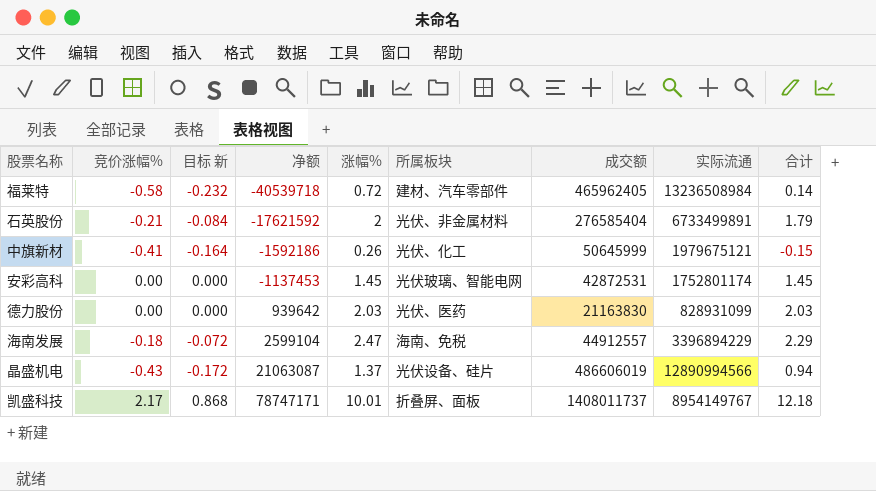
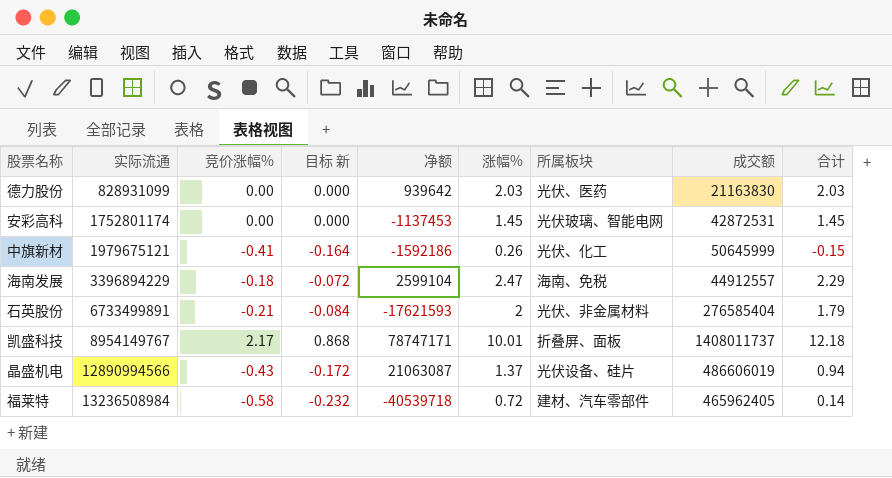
row order: 净额 ascending -> 实际流通 ascending
column 实际流通 | position: 8 -> 2
石英股份 | 净额: -17621592 -> -17621593

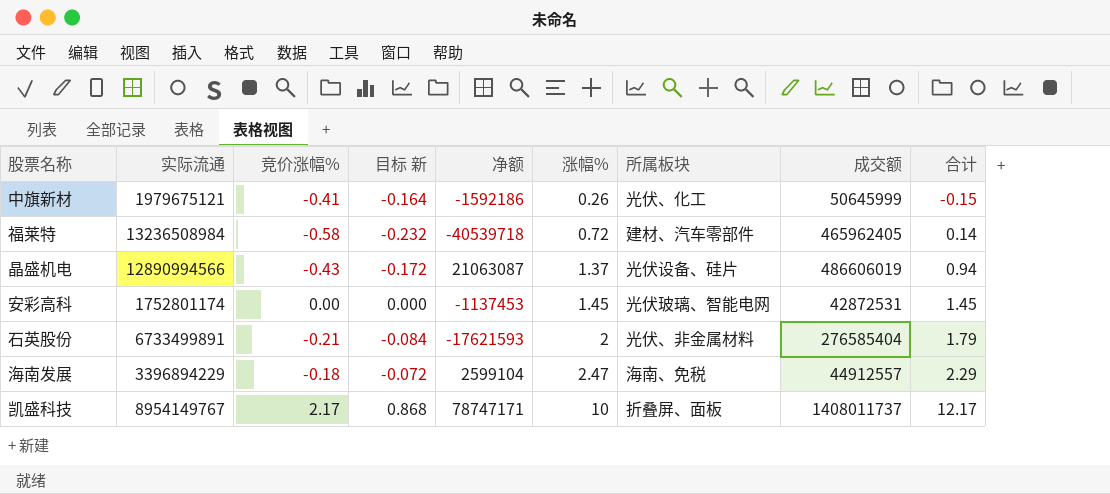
row order: 实际流通 ascending -> 涨幅% ascending
row 德力股份: 828931099 | 0.00 | 0.000 | 939642 | 2.03 | 光伏、医药 | 21163830 | 2.03 -> none
凯盛科技 | 涨幅%: 10.01 -> 10
凯盛科技 | 合计: 12.18 -> 12.17

